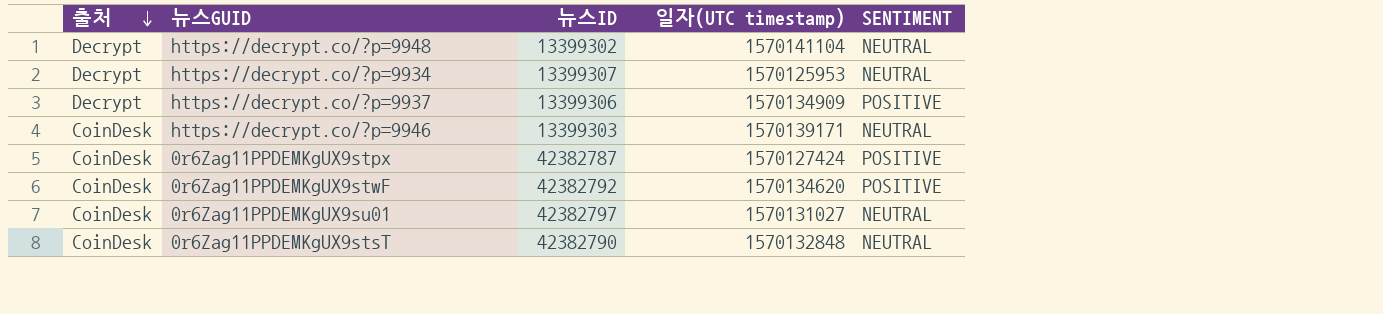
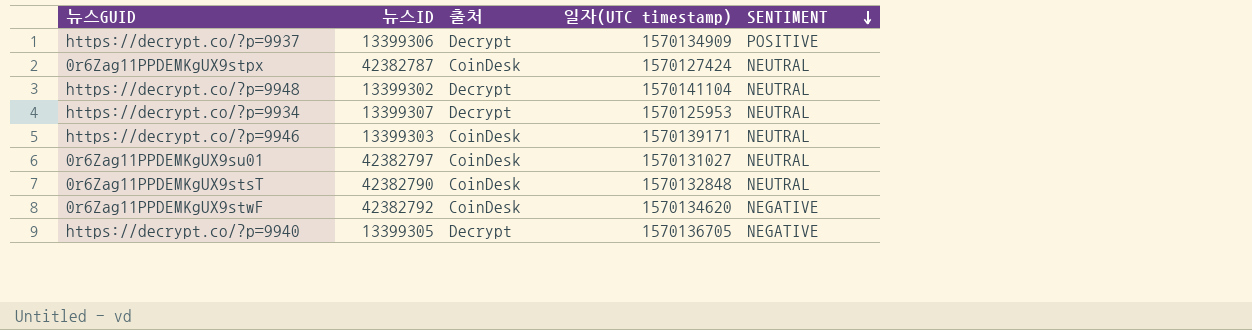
row order: 출처 descending -> SENTIMENT descending
column 출처 | position: 1 -> 3
0r6Zag11PPDEMKgUX9stpx | SENTIMENT: POSITIVE -> NEUTRAL
0r6Zag11PPDEMKgUX9stwF | SENTIMENT: POSITIVE -> NEGATIVE
row https://decrypt.co/?p=9940: none -> 13399305 | Decrypt | 1570136705 | NEGATIVE

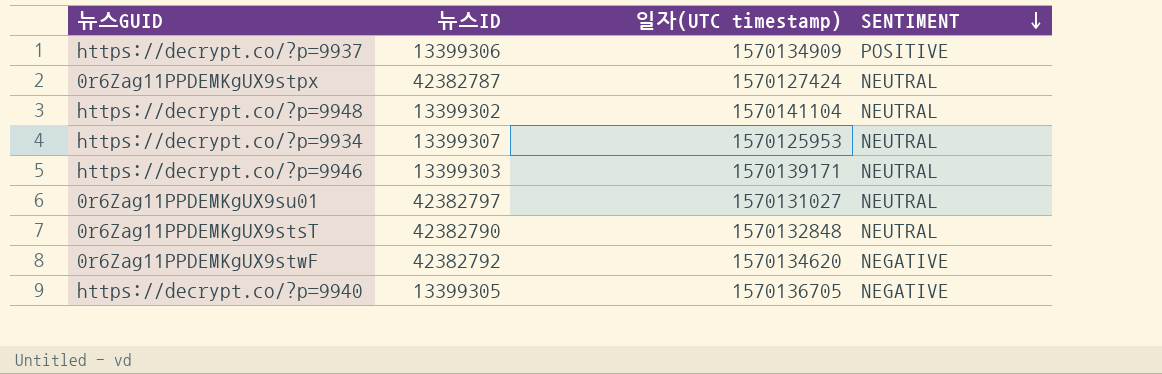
column 출처 | position: 3 -> none

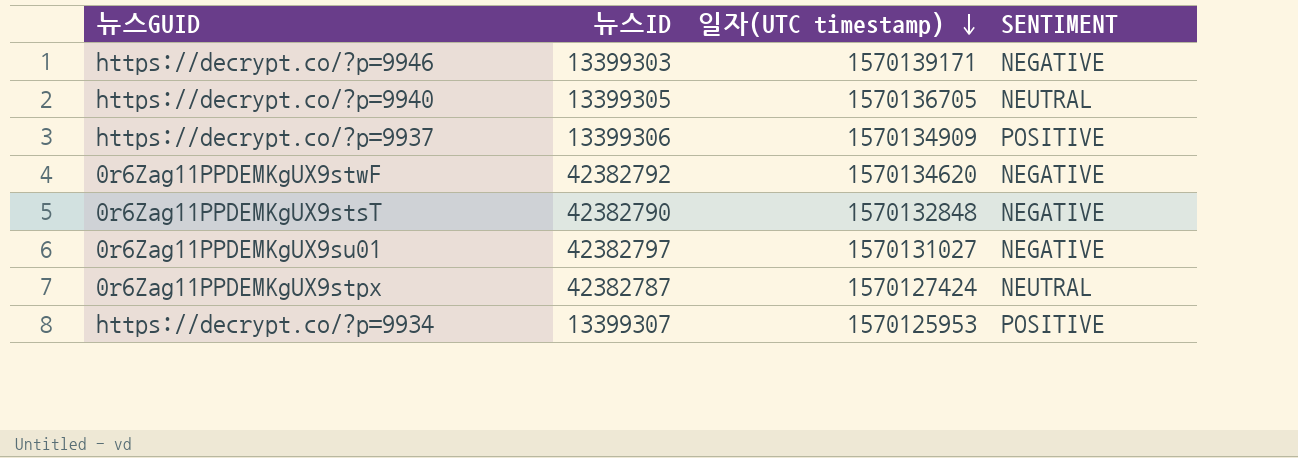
row order: SENTIMENT descending -> 일자(UTC timestamp) descending
row https://decrypt.co/?p=9948: 13399302 | 1570141104 | NEUTRAL -> none
https://decrypt.co/?p=9946 | SENTIMENT: NEUTRAL -> NEGATIVE
https://decrypt.co/?p=9940 | SENTIMENT: NEGATIVE -> NEUTRAL
0r6Zag11PPDEMKgUX9stsT | SENTIMENT: NEUTRAL -> NEGATIVE
0r6Zag11PPDEMKgUX9su01 | SENTIMENT: NEUTRAL -> NEGATIVE
https://decrypt.co/?p=9934 | SENTIMENT: NEUTRAL -> POSITIVE

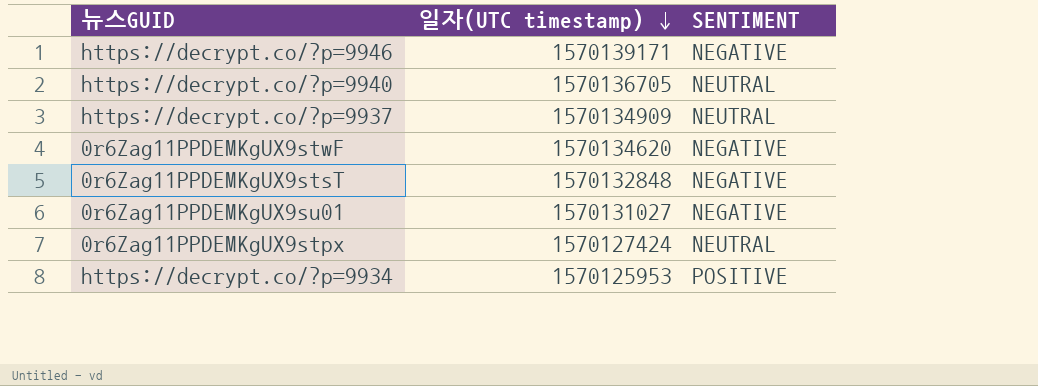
column 뉴스ID | position: 2 -> none
https://decrypt.co/?p=9937 | SENTIMENT: POSITIVE -> NEUTRAL

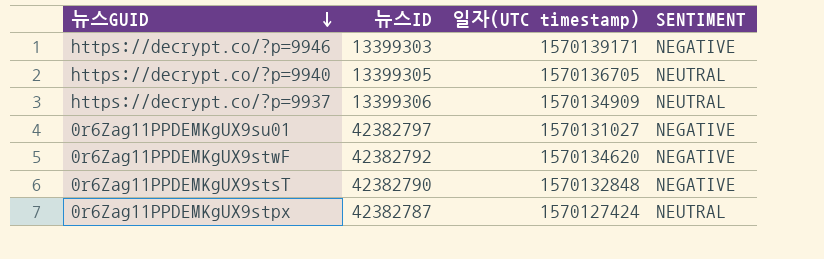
row order: 일자(UTC timestamp) descending -> 뉴스GUID descending
column 뉴스ID | position: none -> 2
row https://decrypt.co/?p=9934: 1570125953 | POSITIVE -> none

